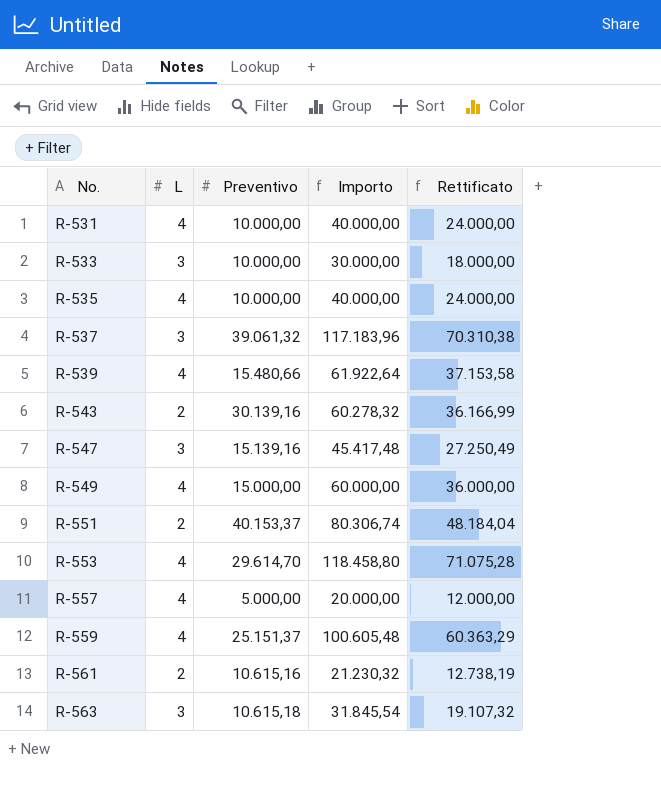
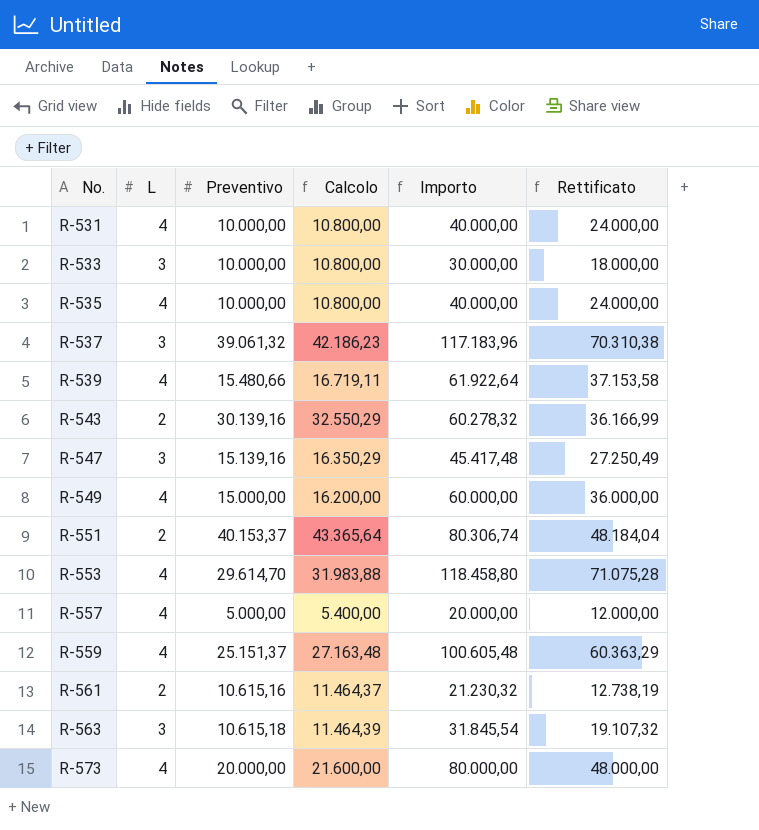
column Calcolo | formula: none -> [Preventivo] * 1,08
row R-573: none -> 4 | 20.000,00 | 21.600,00 | 80.000,00 | 48.000,00

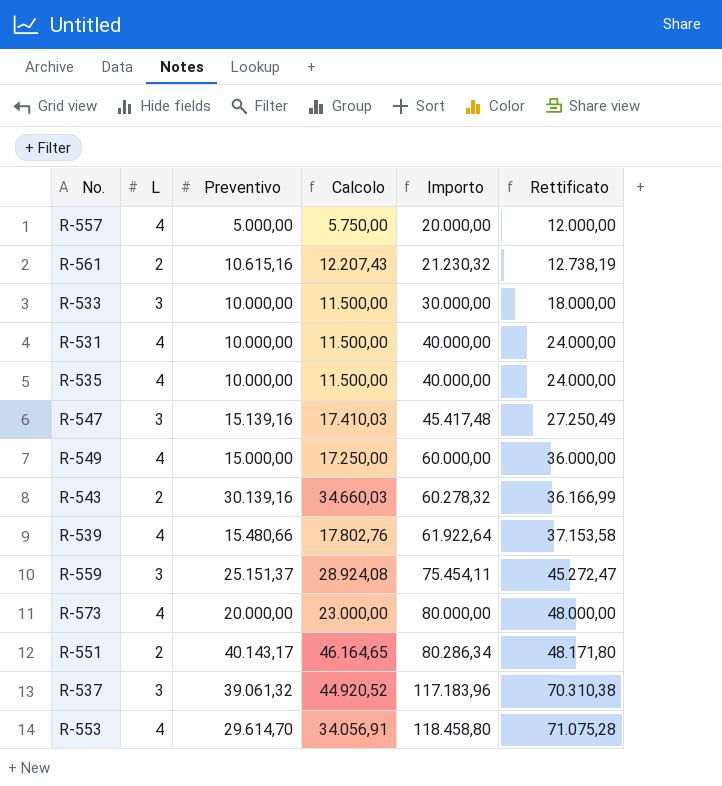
row order: No. ascending -> Importo ascending
column Calcolo | formula: [Preventivo] * 1,08 -> [Preventivo] * 1,15
row R-563: 3 | 10.615,18 | 11.464,39 | 31.845,54 | 19.107,32 -> none
R-559 | L: 4 -> 3
R-559 | Importo: 100.605,48 -> 75.454,11
R-559 | Rettificato: 60.363,29 -> 45.272,47
R-551 | Preventivo: 40.153,37 -> 40.143,17
R-551 | Importo: 80.306,74 -> 80.286,34
R-551 | Rettificato: 48.184,04 -> 48.171,80

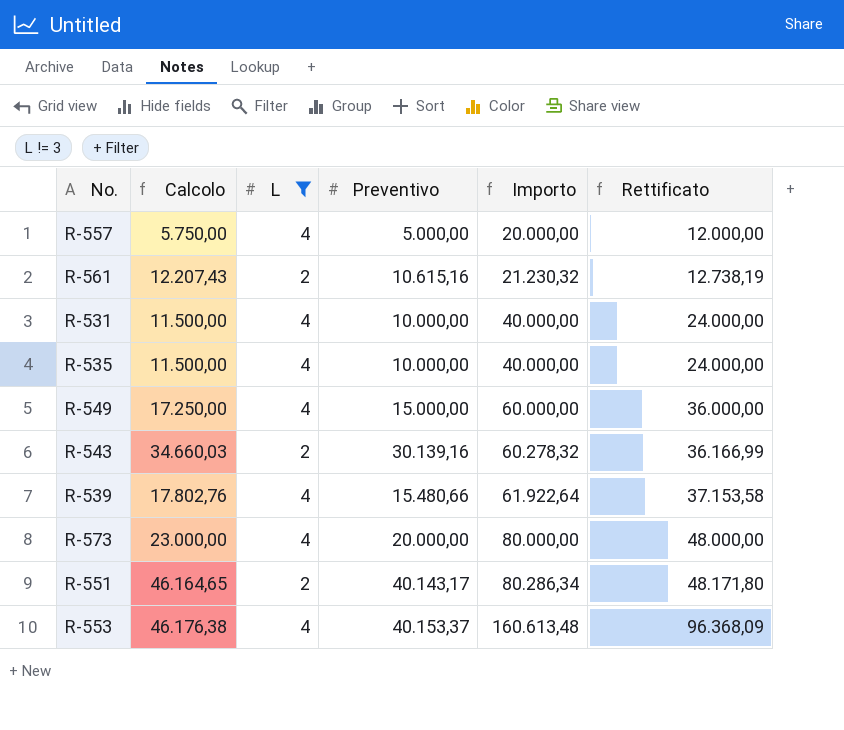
filter: none -> L != 3
column Calcolo | position: 4 -> 2
R-553 | Calcolo: 34.056,91 -> 46.176,38
R-553 | Preventivo: 29.614,70 -> 40.153,37
R-553 | Importo: 118.458,80 -> 160.613,48
R-553 | Rettificato: 71.075,28 -> 96.368,09

